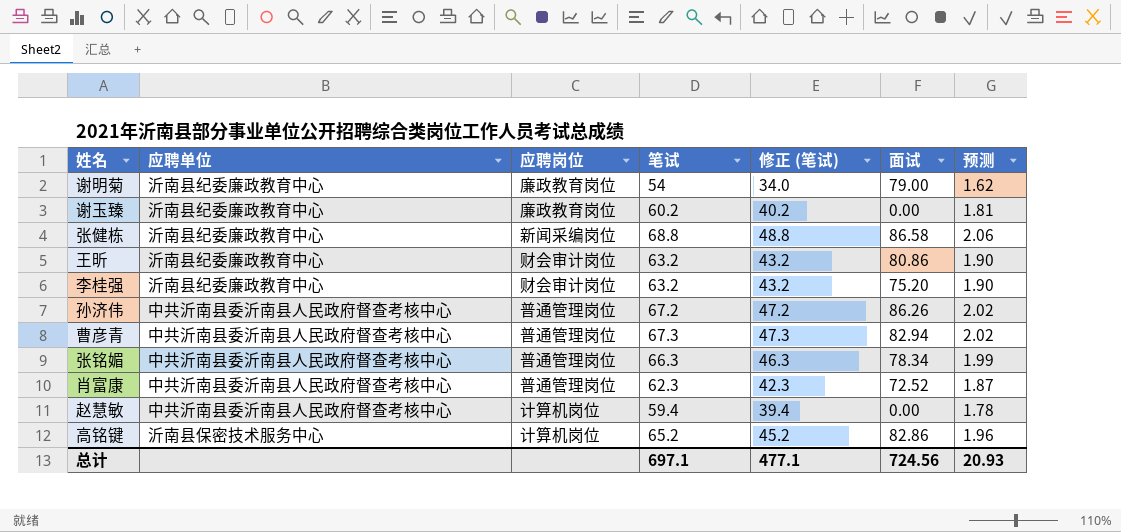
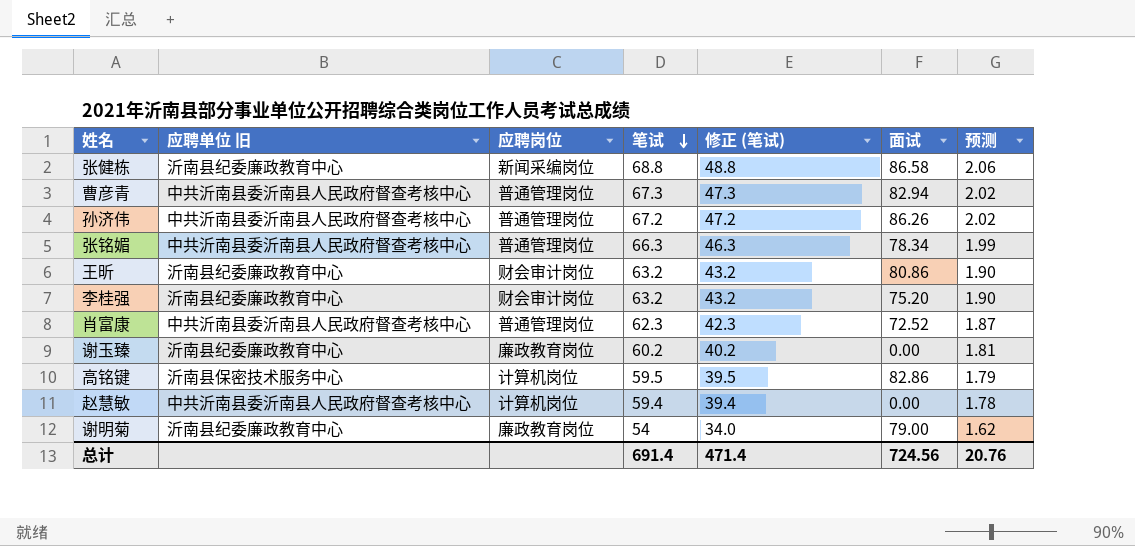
row order: none -> 笔试 descending
column name: 应聘单位 -> 应聘单位 旧
高铭键 | 笔试: 65.2 -> 59.5
高铭键 | 修正 (笔试): 45.2 -> 39.5
高铭键 | 预测: 1.96 -> 1.79
总计 | 笔试: 697.1 -> 691.4
总计 | 修正 (笔试): 477.1 -> 471.4
总计 | 预测: 20.93 -> 20.76

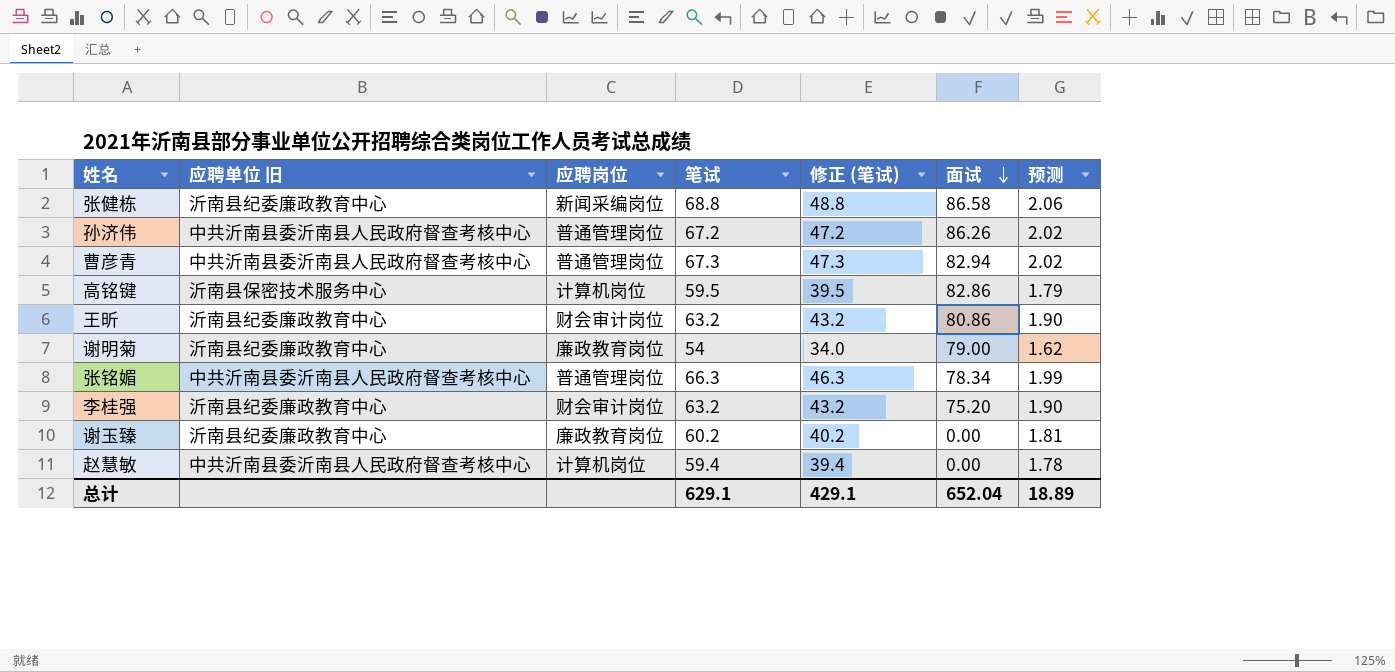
row order: 笔试 descending -> 面试 descending
row 肖富康: 中共沂南县委沂南县人民政府督查考核中心 | 普通管理岗位 | 62.3 | 42.3 | 72.52 | 1.87 -> none
总计 | 笔试: 691.4 -> 629.1
总计 | 修正 (笔试): 471.4 -> 429.1
总计 | 面试: 724.56 -> 652.04
总计 | 预测: 20.76 -> 18.89

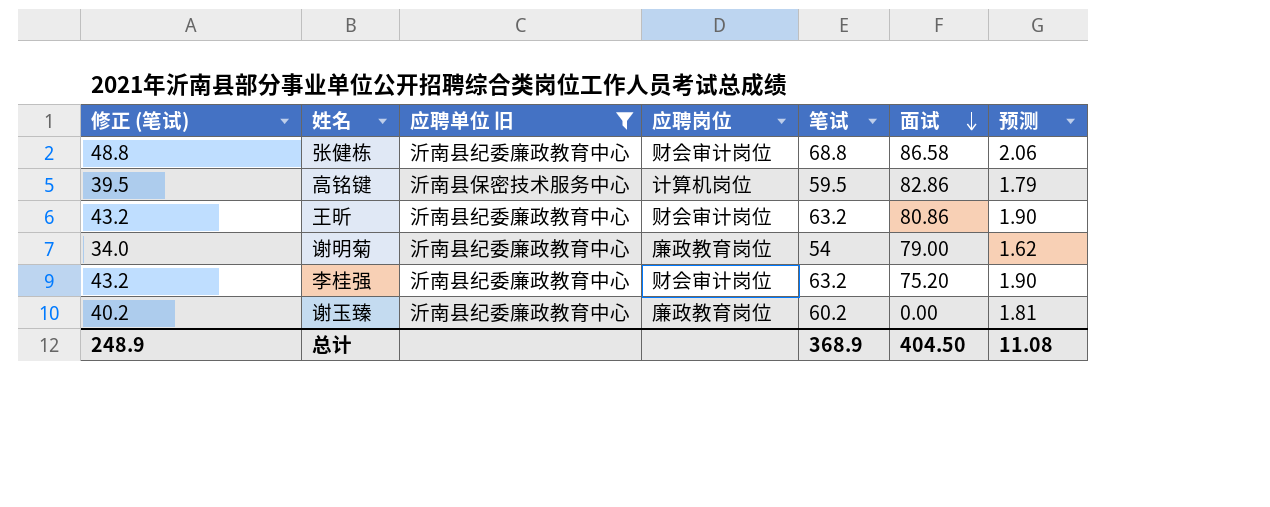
filter: none -> 应聘单位 旧 != 中共沂南县委沂南县人民政府督查考核中心
column 修正 (笔试) | position: 5 -> 1
张健栋 | 应聘岗位: 新闻采编岗位 -> 财会审计岗位
总计 | 修正 (笔试): 429.1 -> 248.9
总计 | 笔试: 629.1 -> 368.9
总计 | 面试: 652.04 -> 404.50
总计 | 预测: 18.89 -> 11.08

